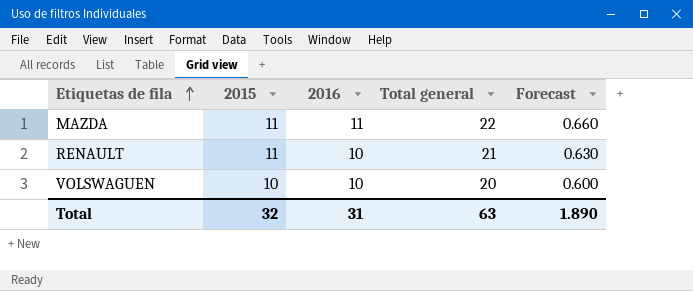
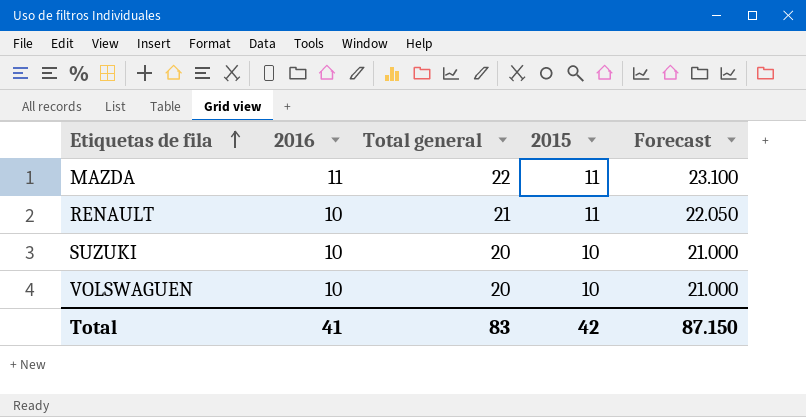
column 2015 | position: 2 -> 4
column Forecast | formula: [Total general] * 0.03 -> [Total general] * 1.05
row SUZUKI: none -> 10 | 20 | 10 | 21.000
Total | 2016: 31 -> 41
Total | Total general: 63 -> 83
Total | 2015: 32 -> 42
Total | Forecast: 1.890 -> 87.150

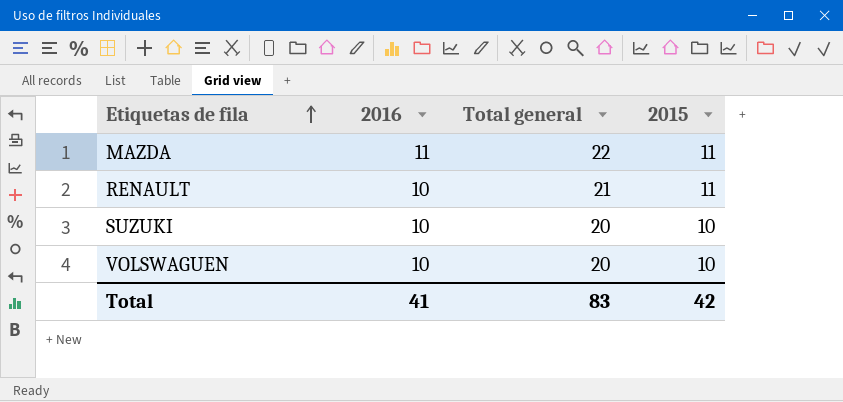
column Forecast | formula: [Total general] * 1.05 -> none

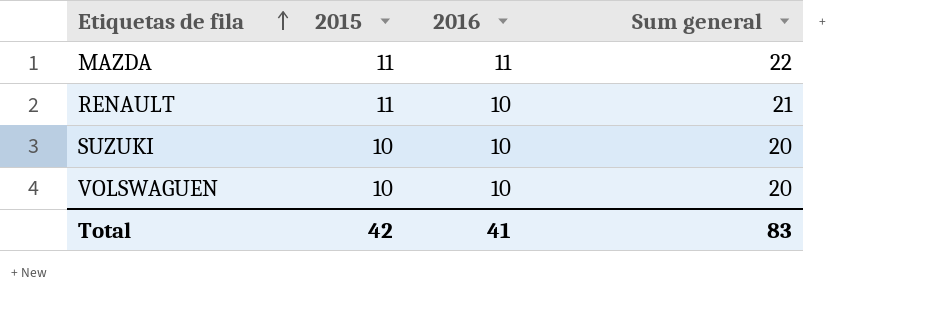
column 2015 | position: 4 -> 2
column name: Total general -> Sum general

